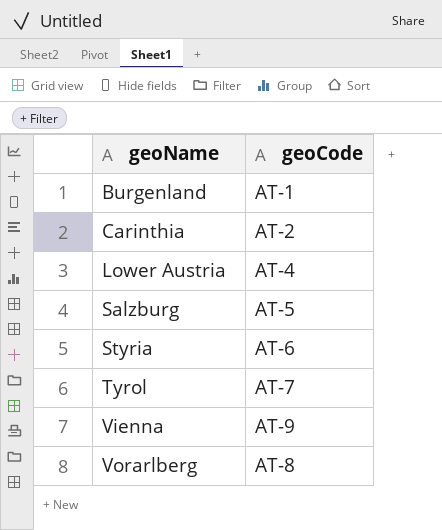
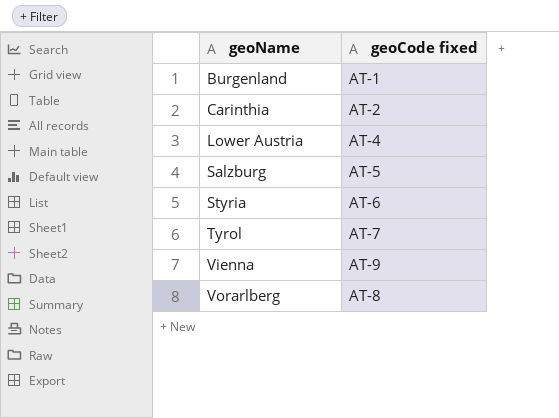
column name: geoCode -> geoCode fixed

